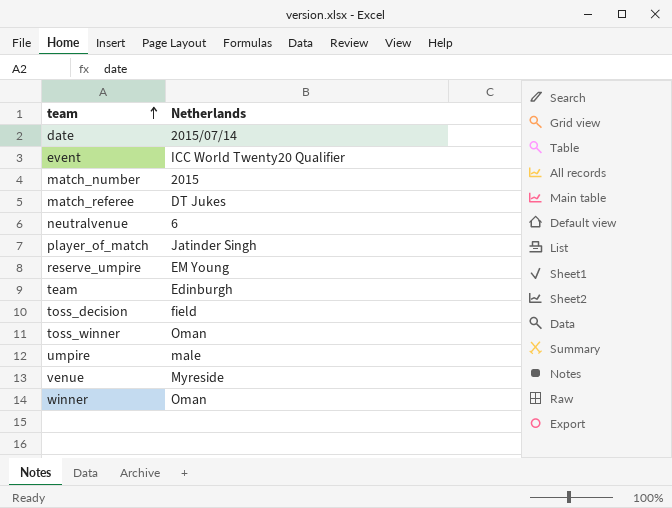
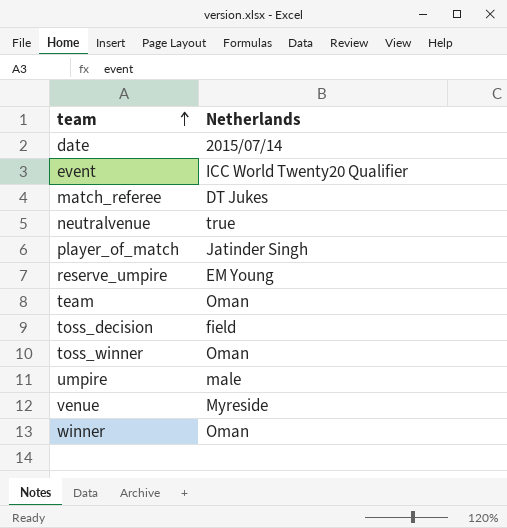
row match_number: 2015 -> none
neutralvenue | Netherlands: 6 -> true
team | Netherlands: Edinburgh -> Oman

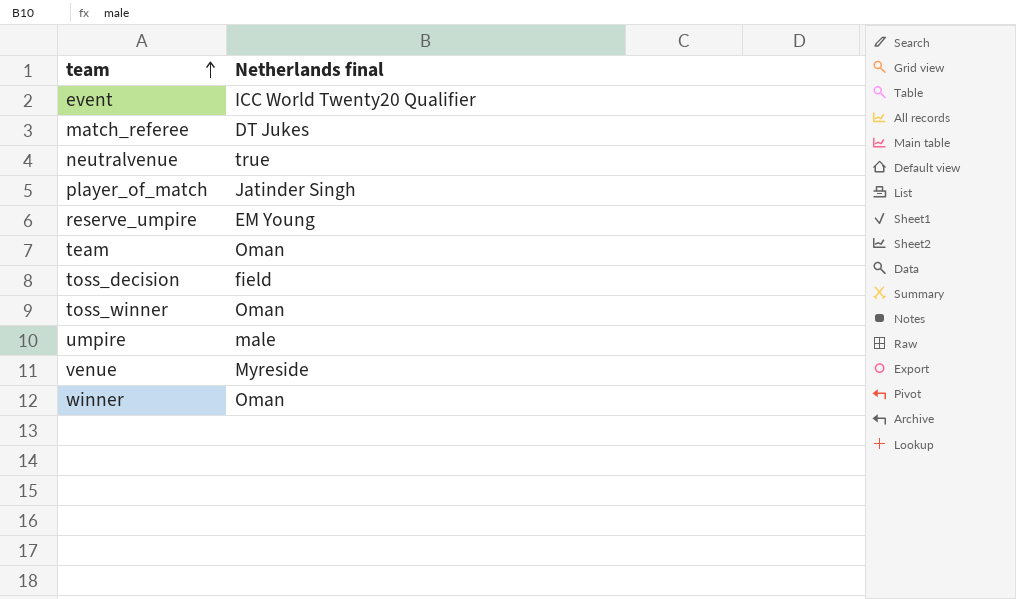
column name: Netherlands -> Netherlands final
row date: 2015/07/14 -> none

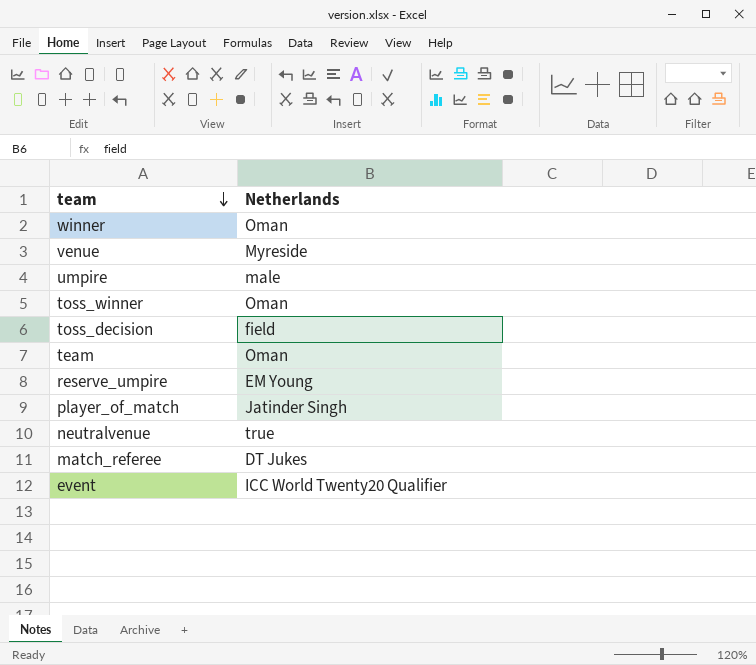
row order: team ascending -> team descending
column name: Netherlands final -> Netherlands

